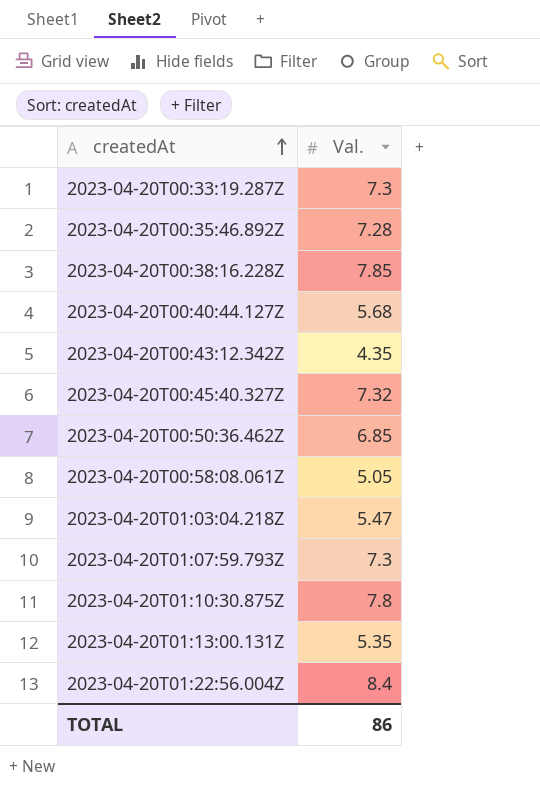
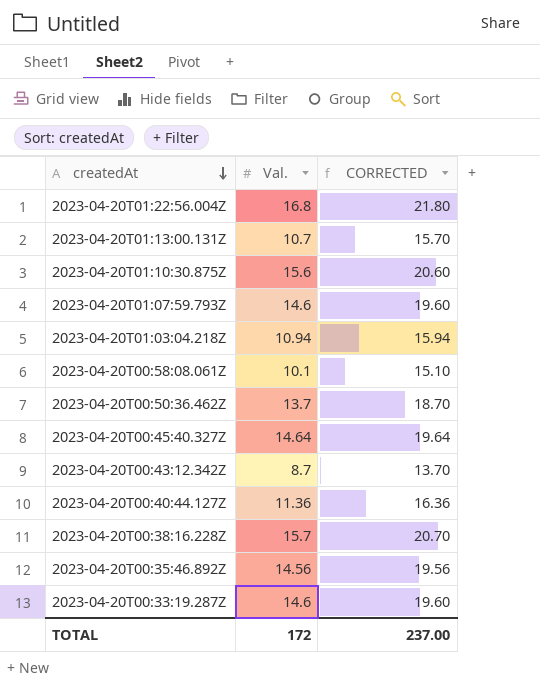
row order: createdAt ascending -> createdAt descending
column CORRECTED | formula: none -> [Val.] + 5
2023-04-20T01:22:56.004Z | Val.: 8.4 -> 16.8
2023-04-20T01:13:00.131Z | Val.: 5.35 -> 10.7
2023-04-20T01:10:30.875Z | Val.: 7.8 -> 15.6
2023-04-20T01:07:59.793Z | Val.: 7.3 -> 14.6
2023-04-20T01:03:04.218Z | Val.: 5.47 -> 10.94
2023-04-20T00:58:08.061Z | Val.: 5.05 -> 10.1
2023-04-20T00:50:36.462Z | Val.: 6.85 -> 13.7
2023-04-20T00:45:40.327Z | Val.: 7.32 -> 14.64
2023-04-20T00:43:12.342Z | Val.: 4.35 -> 8.7
2023-04-20T00:40:44.127Z | Val.: 5.68 -> 11.36
2023-04-20T00:38:16.228Z | Val.: 7.85 -> 15.7
2023-04-20T00:35:46.892Z | Val.: 7.28 -> 14.56
2023-04-20T00:33:19.287Z | Val.: 7.3 -> 14.6
TOTAL | Val.: 86 -> 172

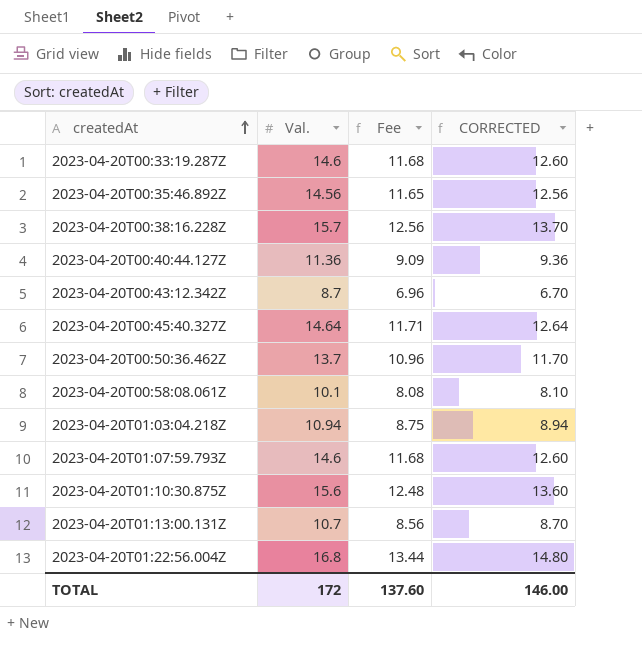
row order: createdAt descending -> createdAt ascending
column Fee | formula: none -> [Val.] * 0.8
column CORRECTED | formula: [Val.] + 5 -> [Val.] - 2
TOTAL | CORRECTED: 237.00 -> 146.00

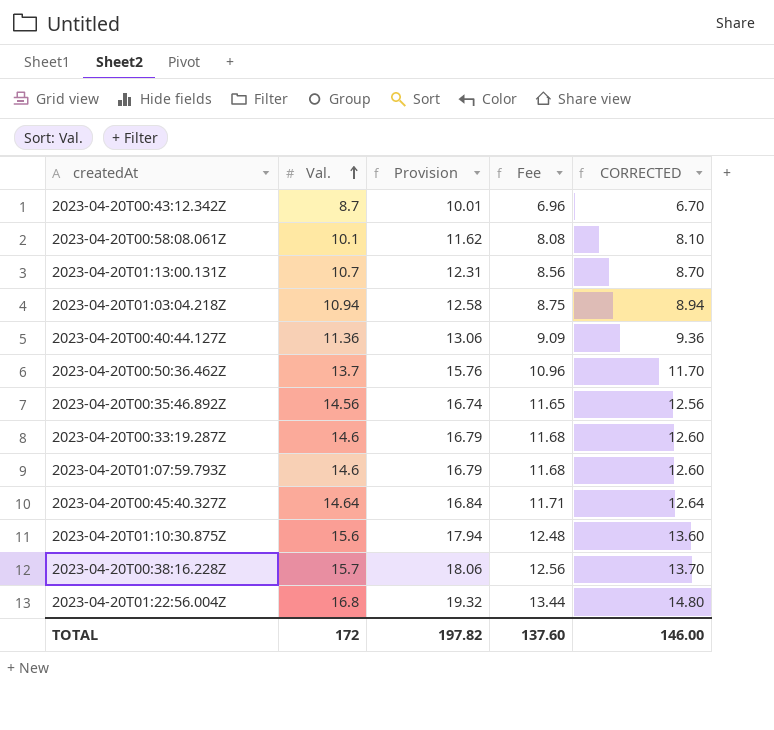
row order: createdAt ascending -> Val. ascending
column Provision | formula: none -> [Val.] * 1.15

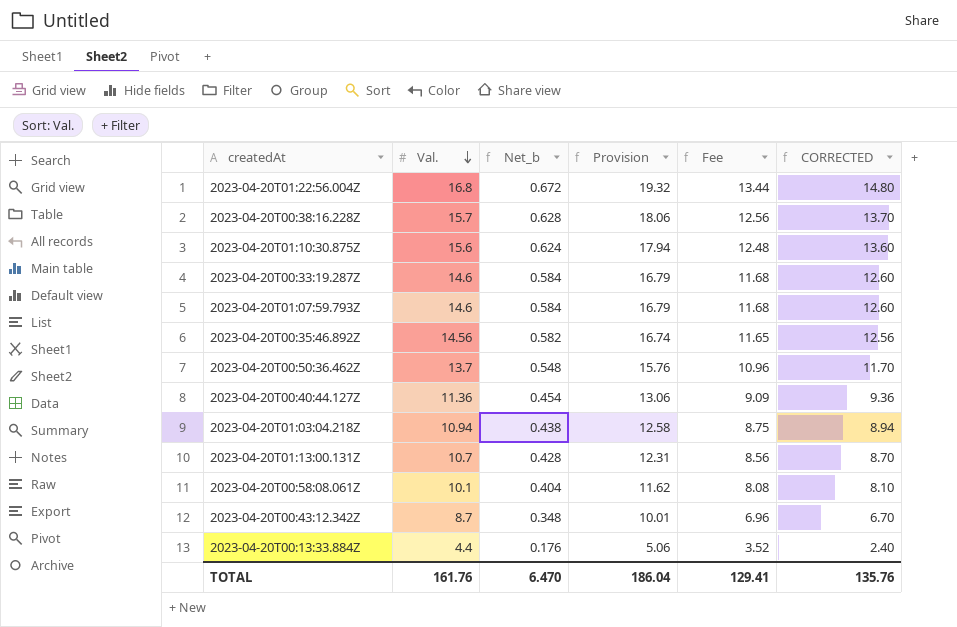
row order: Val. ascending -> Val. descending
column Net_b | formula: none -> [Val.] * 0.04
row 2023-04-20T00:45:40.327Z: 14.64 | 16.84 | 11.71 | 12.64 -> none
row 2023-04-20T00:13:33.884Z: none -> 4.4 | 0.176 | 5.06 | 3.52 | 2.40
TOTAL | Val.: 172 -> 161.76
TOTAL | Provision: 197.82 -> 186.04
TOTAL | Fee: 137.60 -> 129.41
TOTAL | CORRECTED: 146.00 -> 135.76

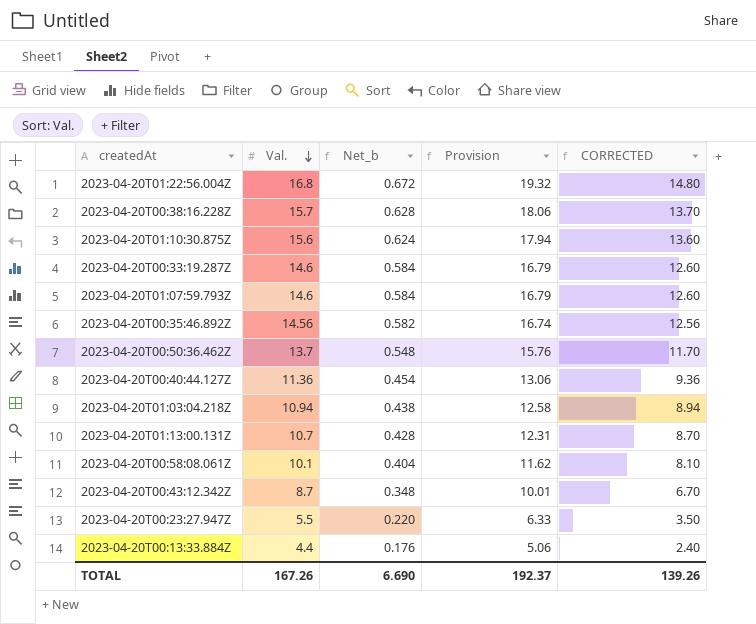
column Fee | formula: [Val.] * 0.8 -> none
row 2023-04-20T00:23:27.947Z: none -> 5.5 | 0.220 | 6.33 | 3.50
TOTAL | Val.: 161.76 -> 167.26
TOTAL | Net_b: 6.470 -> 6.690
TOTAL | Provision: 186.04 -> 192.37
TOTAL | CORRECTED: 135.76 -> 139.26

